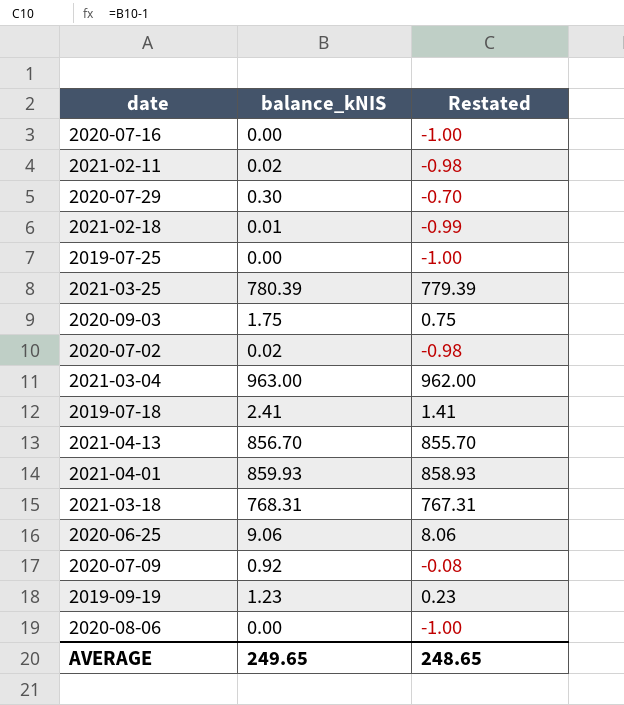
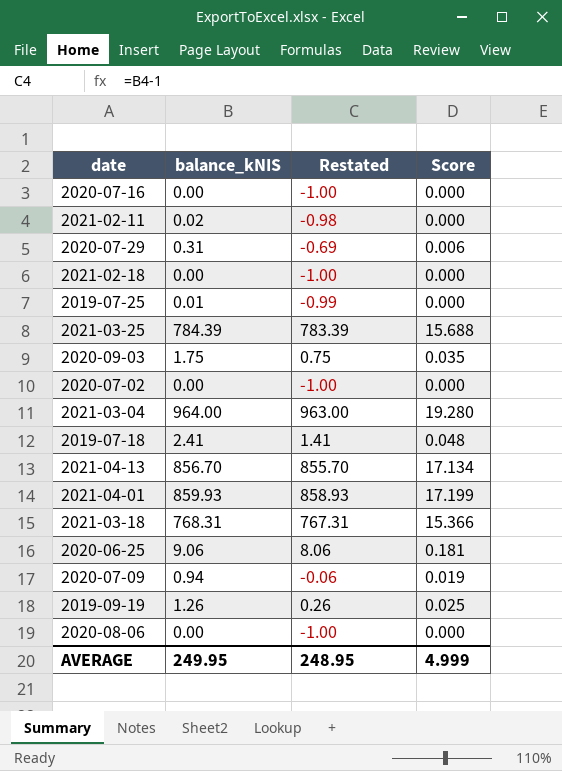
column Score | formula: none -> [balance_kNIS] * 0.02
2020-07-29 | balance_kNIS: 0.30 -> 0.31
2020-07-29 | Restated: -0.70 -> -0.69
2021-02-18 | balance_kNIS: 0.01 -> 0.00
2021-02-18 | Restated: -0.99 -> -1.00
2019-07-25 | balance_kNIS: 0.00 -> 0.01
2019-07-25 | Restated: -1.00 -> -0.99
2021-03-25 | balance_kNIS: 780.39 -> 784.39
2021-03-25 | Restated: 779.39 -> 783.39
2020-07-02 | balance_kNIS: 0.02 -> 0.00
2020-07-02 | Restated: -0.98 -> -1.00
2021-03-04 | balance_kNIS: 963.00 -> 964.00
2021-03-04 | Restated: 962.00 -> 963.00
2020-07-09 | balance_kNIS: 0.92 -> 0.94
2020-07-09 | Restated: -0.08 -> -0.06
2019-09-19 | balance_kNIS: 1.23 -> 1.26
2019-09-19 | Restated: 0.23 -> 0.26
AVERAGE | balance_kNIS: 249.65 -> 249.95
AVERAGE | Restated: 248.65 -> 248.95

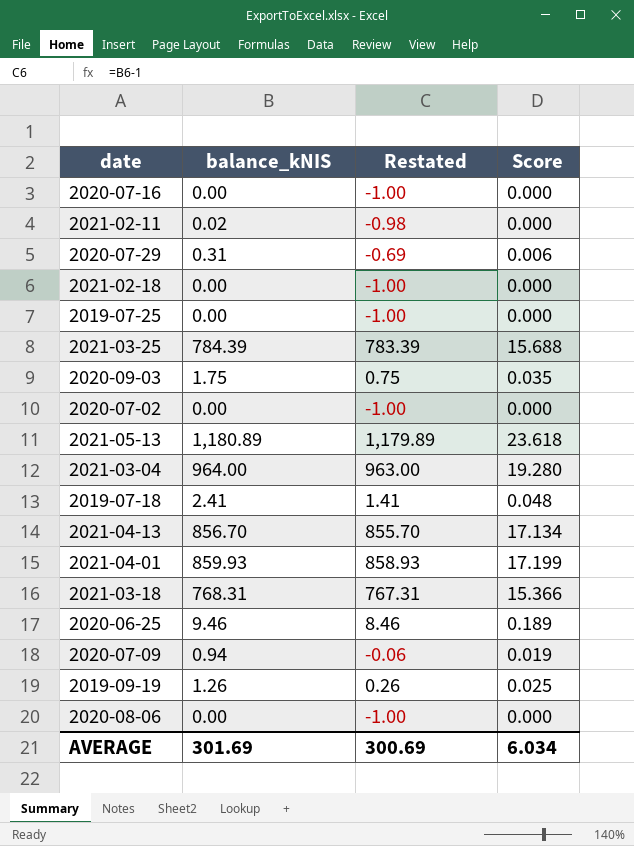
2019-07-25 | balance_kNIS: 0.01 -> 0.00
2019-07-25 | Restated: -0.99 -> -1.00
row 2021-05-13: none -> 1,180.89 | 1,179.89 | 23.618
2020-06-25 | balance_kNIS: 9.06 -> 9.46
2020-06-25 | Restated: 8.06 -> 8.46
2020-06-25 | Score: 0.181 -> 0.189
AVERAGE | balance_kNIS: 249.95 -> 301.69
AVERAGE | Restated: 248.95 -> 300.69
AVERAGE | Score: 4.999 -> 6.034

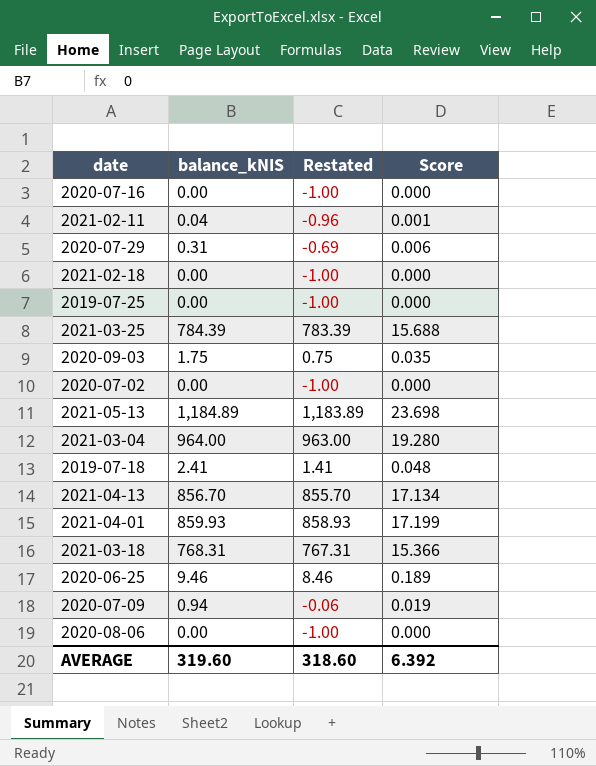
row 2019-09-19: 1.26 | 0.26 | 0.025 -> none
2021-02-11 | balance_kNIS: 0.02 -> 0.04
2021-02-11 | Restated: -0.98 -> -0.96
2021-02-11 | Score: 0.000 -> 0.001
2021-05-13 | balance_kNIS: 1,180.89 -> 1,184.89
2021-05-13 | Restated: 1,179.89 -> 1,183.89
2021-05-13 | Score: 23.618 -> 23.698
AVERAGE | balance_kNIS: 301.69 -> 319.60
AVERAGE | Restated: 300.69 -> 318.60
AVERAGE | Score: 6.034 -> 6.392

